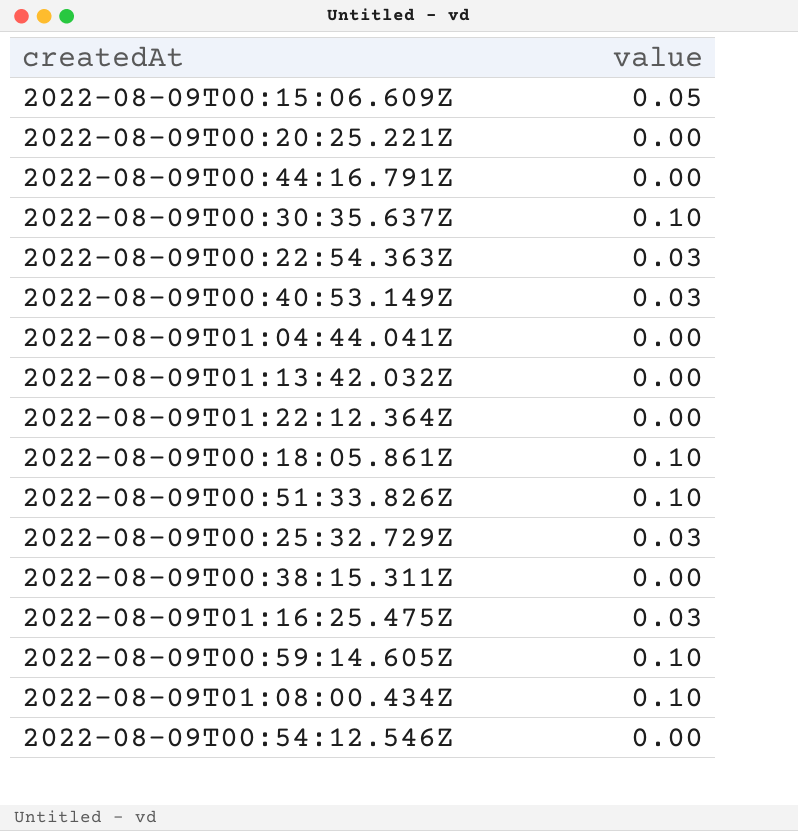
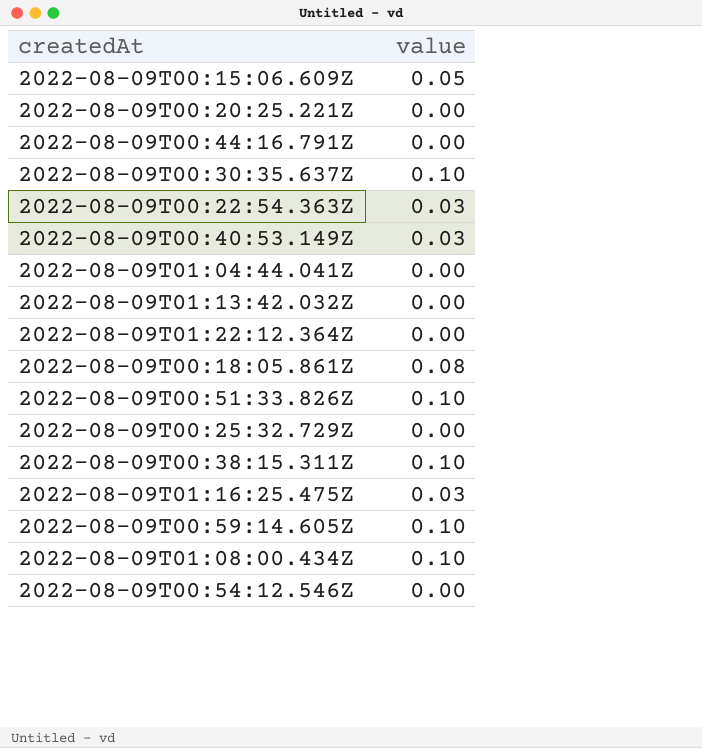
2022-08-09T00:18:05.861Z | value: 0.10 -> 0.08
2022-08-09T00:25:32.729Z | value: 0.03 -> 0.00
2022-08-09T00:38:15.311Z | value: 0.00 -> 0.10

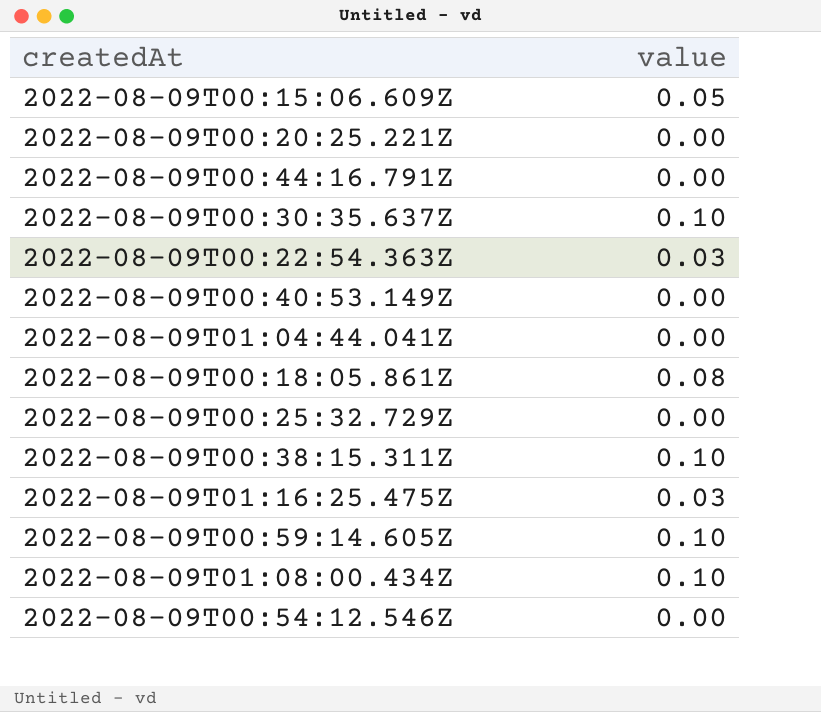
row 2022-08-09T01:13:42.032Z: 0.00 -> none
row 2022-08-09T01:22:12.364Z: 0.00 -> none
row 2022-08-09T00:51:33.826Z: 0.10 -> none
2022-08-09T00:40:53.149Z | value: 0.03 -> 0.00

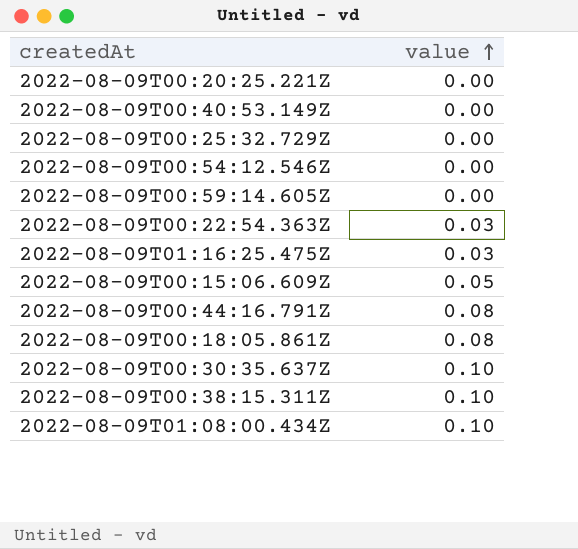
row order: none -> value ascending
row 2022-08-09T01:04:44.041Z: 0.00 -> none
2022-08-09T00:59:14.605Z | value: 0.10 -> 0.00
2022-08-09T00:44:16.791Z | value: 0.00 -> 0.08

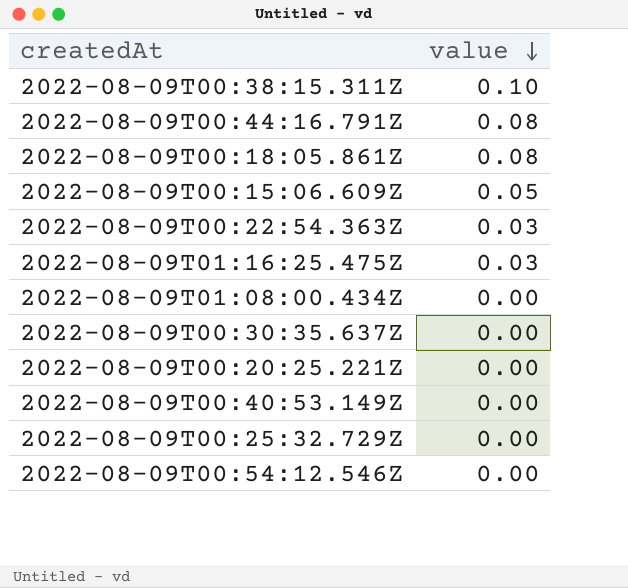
row order: value ascending -> value descending
row 2022-08-09T00:59:14.605Z: 0.00 -> none
2022-08-09T01:08:00.434Z | value: 0.10 -> 0.00
2022-08-09T00:30:35.637Z | value: 0.10 -> 0.00

